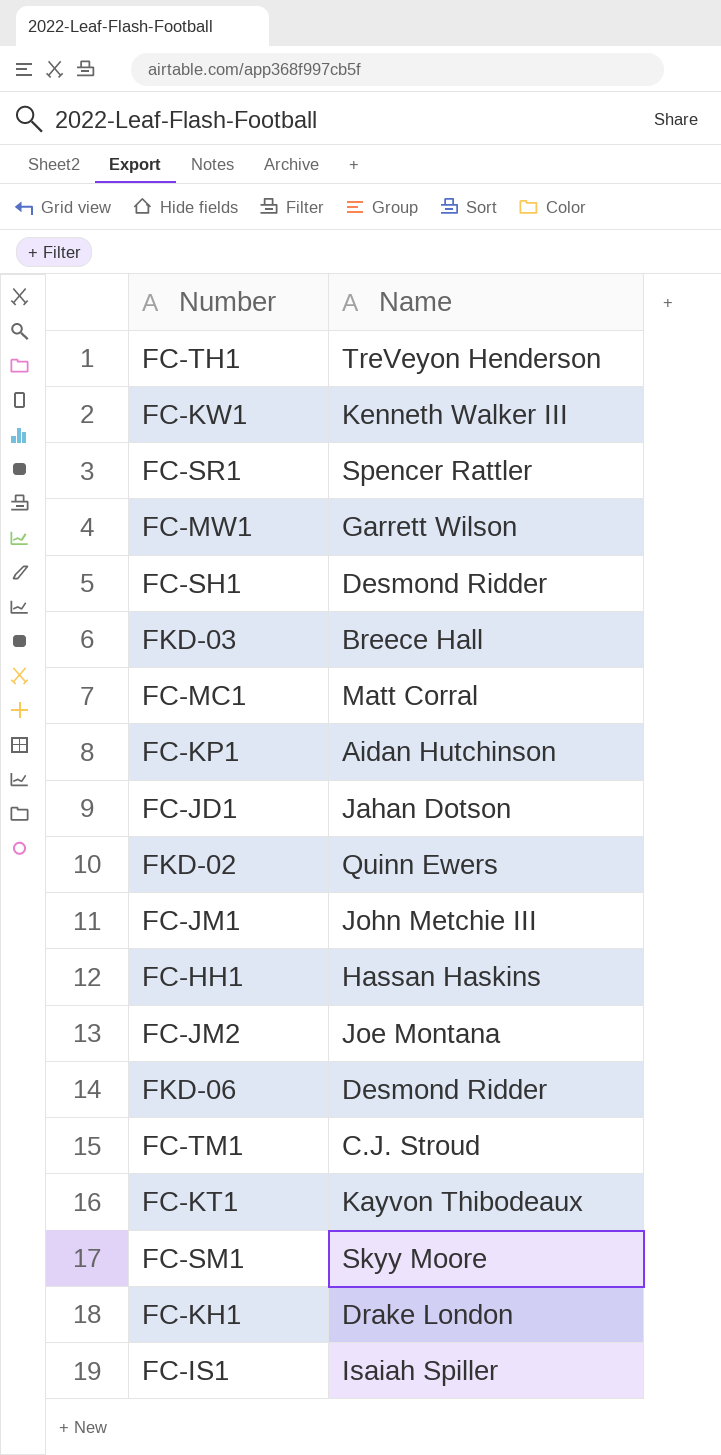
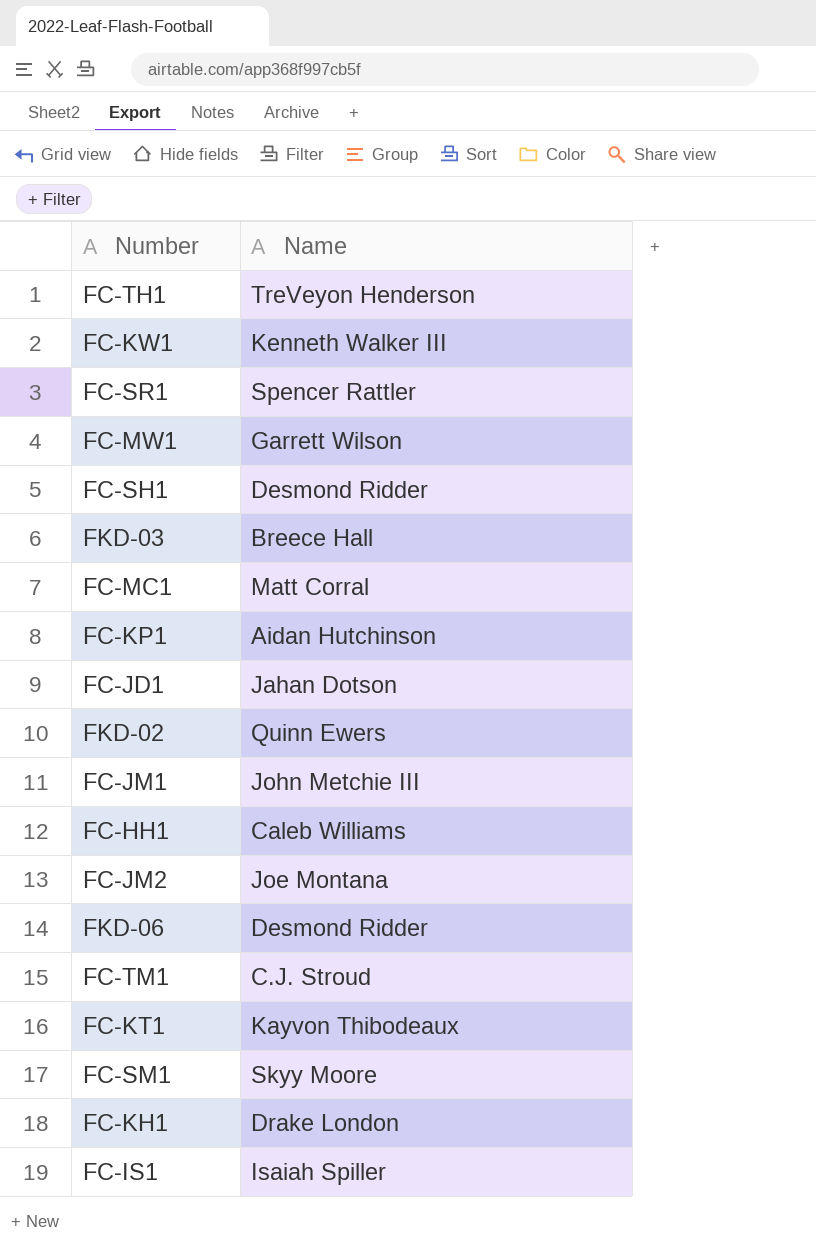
FC-HH1 | Name: Hassan Haskins -> Caleb Williams

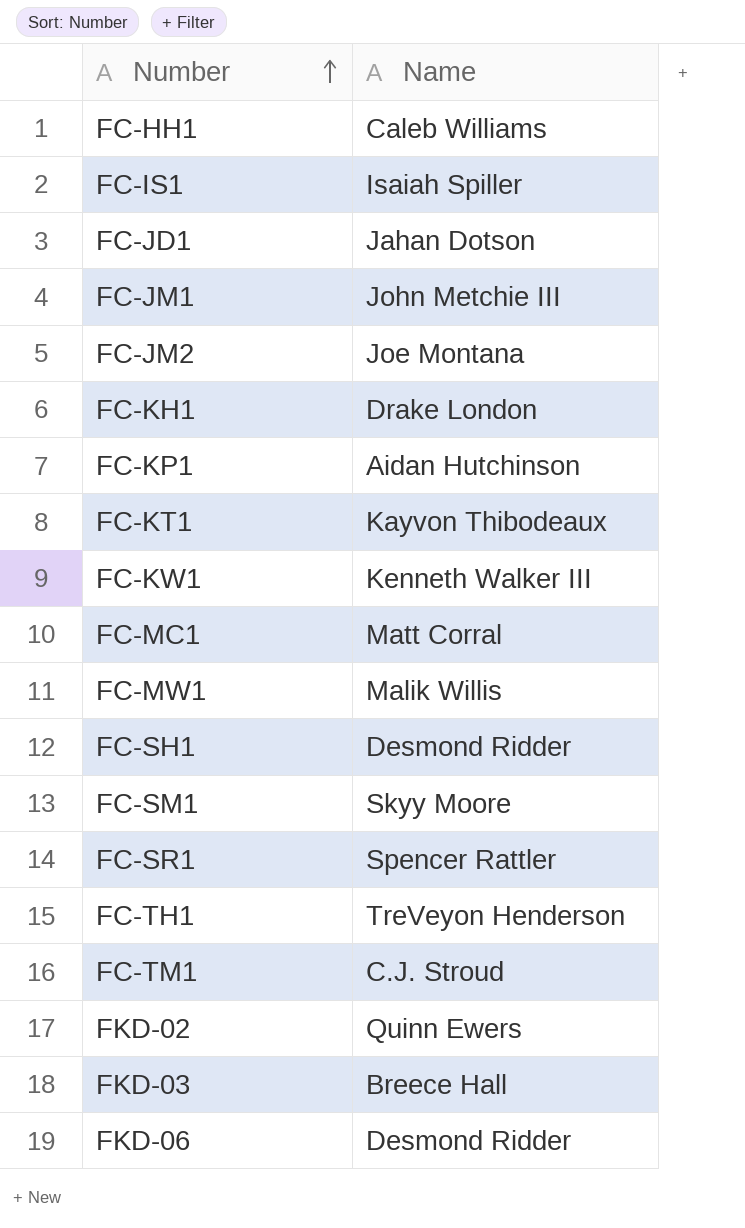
row order: none -> Number ascending
FC-MW1 | Name: Garrett Wilson -> Malik Willis

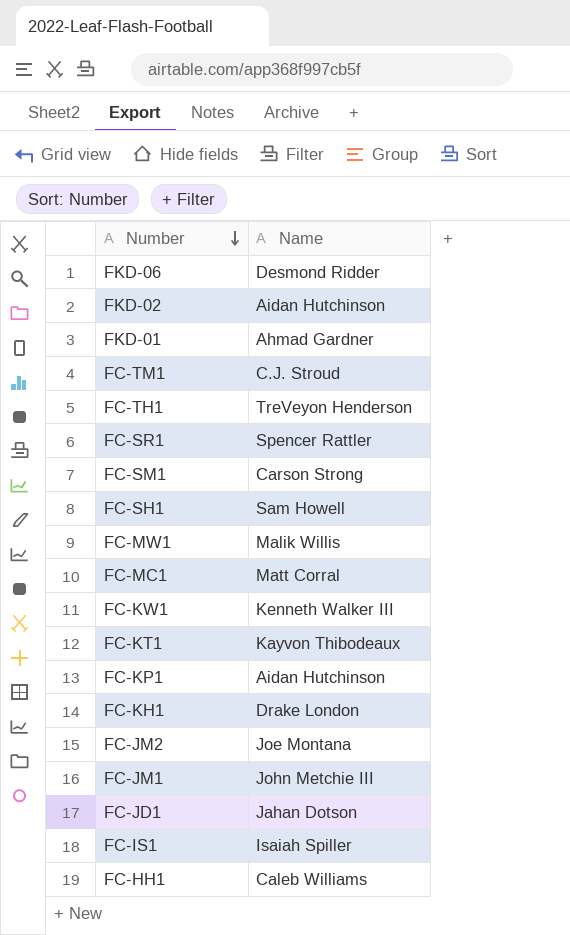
row order: Number ascending -> Number descending
row FKD-03: Breece Hall -> none
FKD-02 | Name: Quinn Ewers -> Aidan Hutchinson
row FKD-01: none -> Ahmad Gardner
FC-SM1 | Name: Skyy Moore -> Carson Strong
FC-SH1 | Name: Desmond Ridder -> Sam Howell

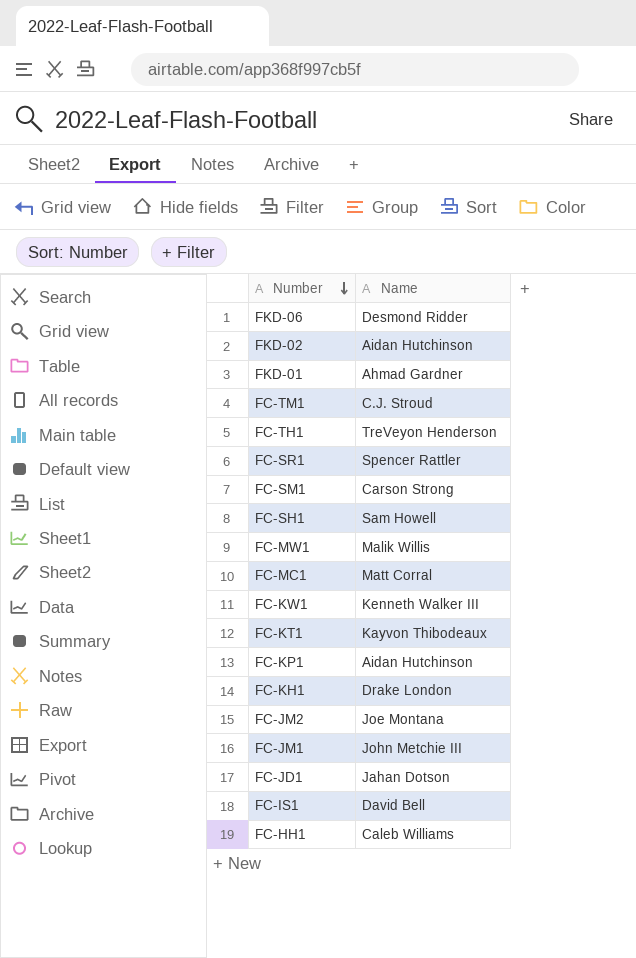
FC-IS1 | Name: Isaiah Spiller -> David Bell

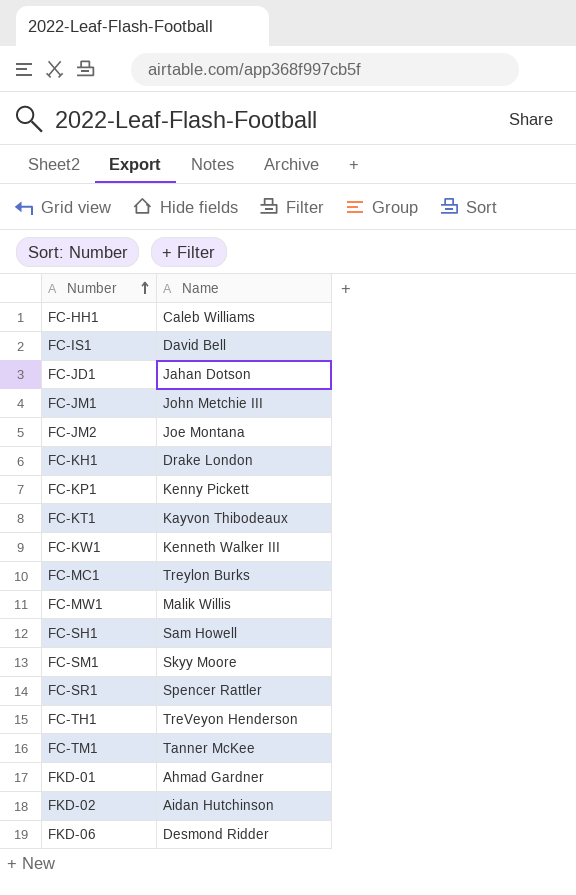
row order: Number descending -> Number ascending
FC-KP1 | Name: Aidan Hutchinson -> Kenny Pickett
FC-MC1 | Name: Matt Corral -> Treylon Burks
FC-SM1 | Name: Carson Strong -> Skyy Moore
FC-TM1 | Name: C.J. Stroud -> Tanner McKee

